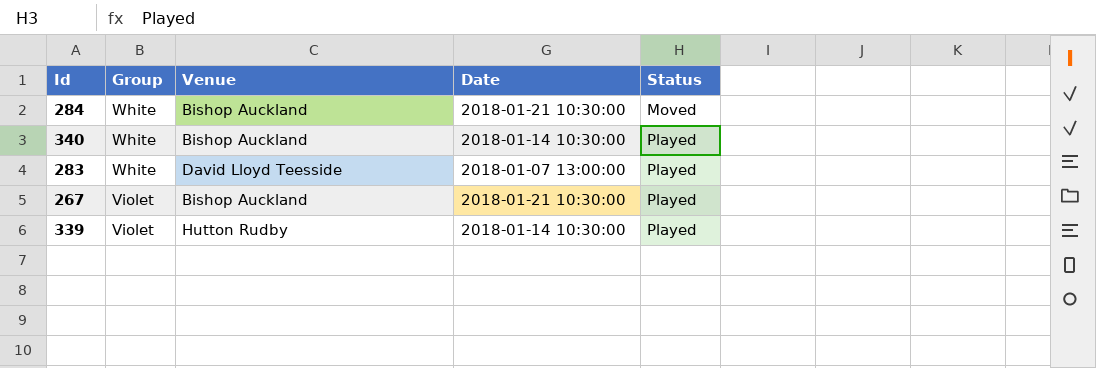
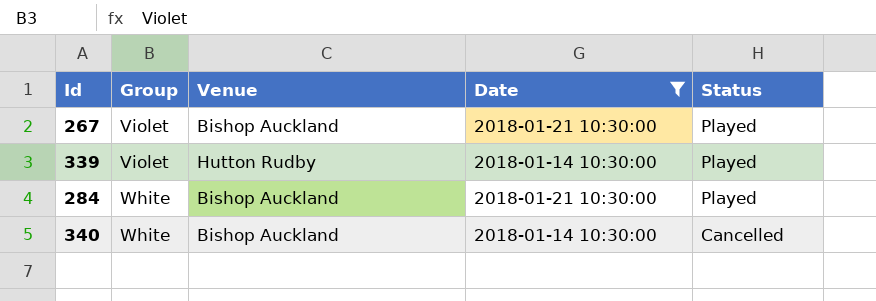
filter: none -> Date != 2018-01-07 13:00:00
row order: Group descending -> Group ascending
284 | Status: Moved -> Played
340 | Status: Played -> Cancelled

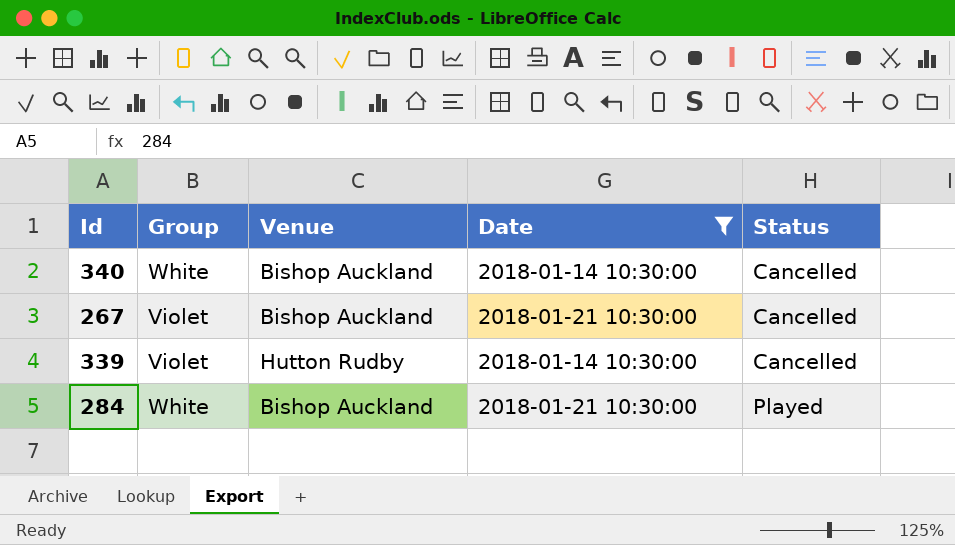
row order: Group ascending -> Status ascending
267 | Status: Played -> Cancelled
339 | Status: Played -> Cancelled

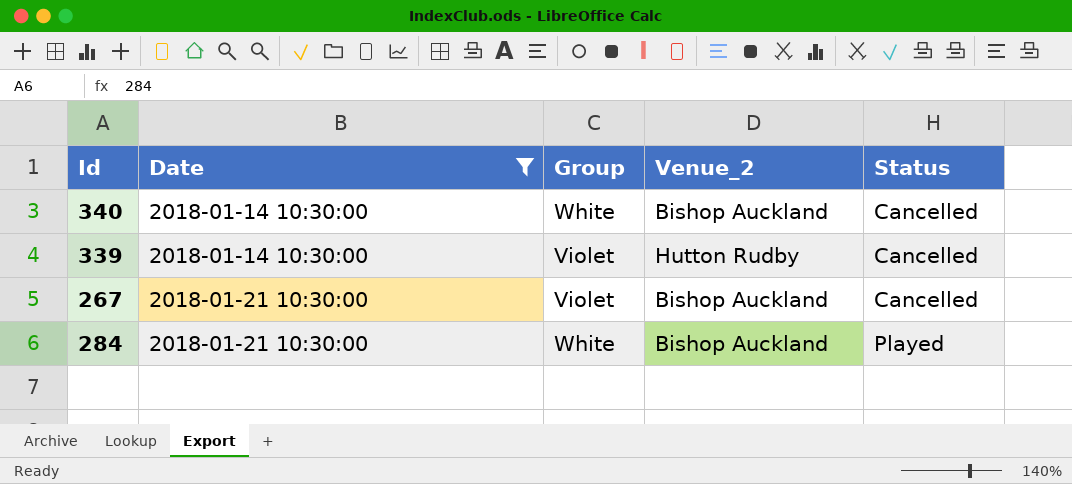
row order: Status ascending -> Date ascending
column Date | position: 4 -> 2
column name: Venue -> Venue_2

